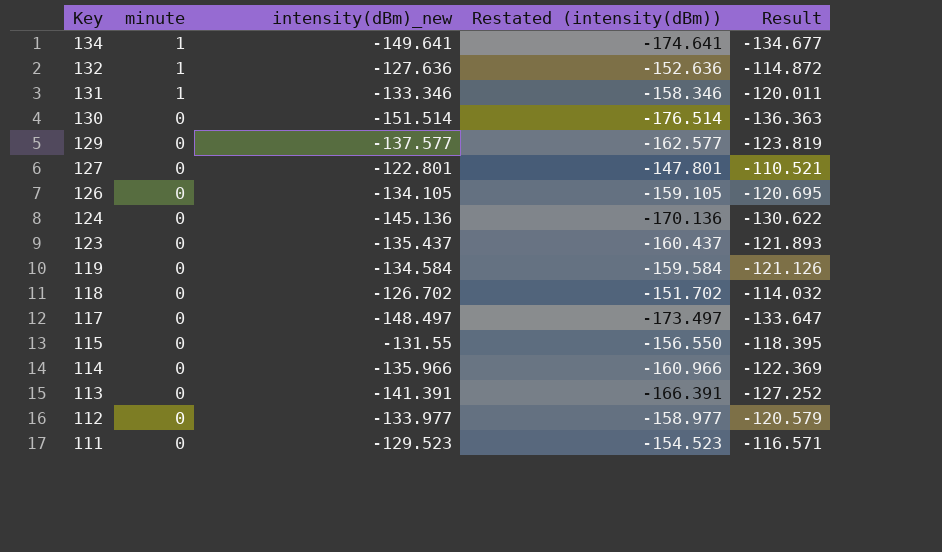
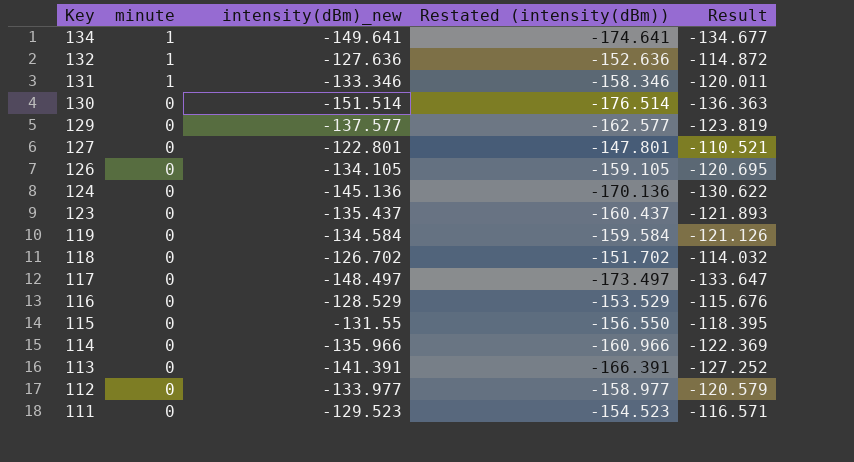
row 116: none -> 0 | -128.529 | -153.529 | -115.676

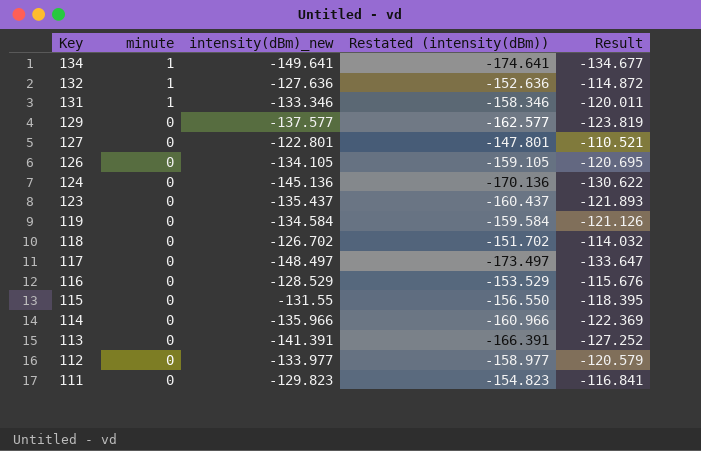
row 130: 0 | -151.514 | -176.514 | -136.363 -> none
111 | intensity(dBm)_new: -129.523 -> -129.823
111 | Restated (intensity(dBm)): -154.523 -> -154.823
111 | Result: -116.571 -> -116.841

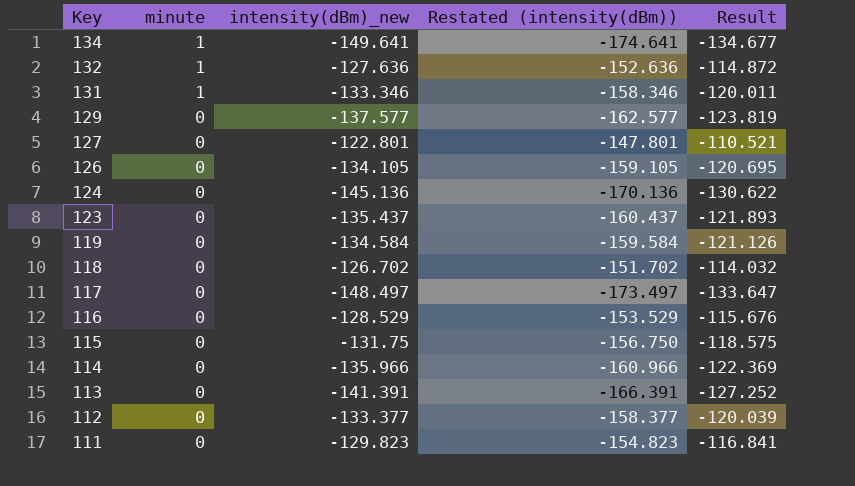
115 | intensity(dBm)_new: -131.55 -> -131.75
115 | Restated (intensity(dBm)): -156.550 -> -156.750
115 | Result: -118.395 -> -118.575
112 | intensity(dBm)_new: -133.977 -> -133.377
112 | Restated (intensity(dBm)): -158.977 -> -158.377
112 | Result: -120.579 -> -120.039

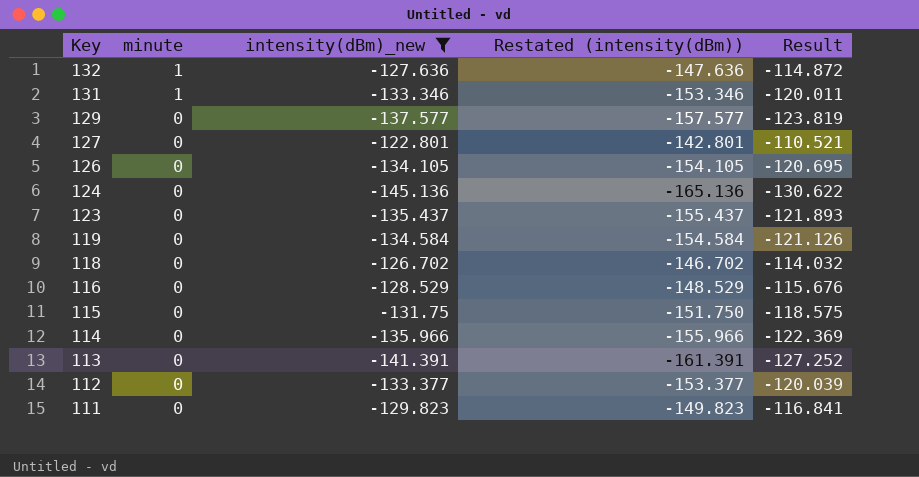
filter: none -> intensity(dBm)_new >= -145.136
column Restated (intensity(dBm)) | formula: [intensity(dBm)_new] - 25 -> [intensity(dBm)_new] - 20

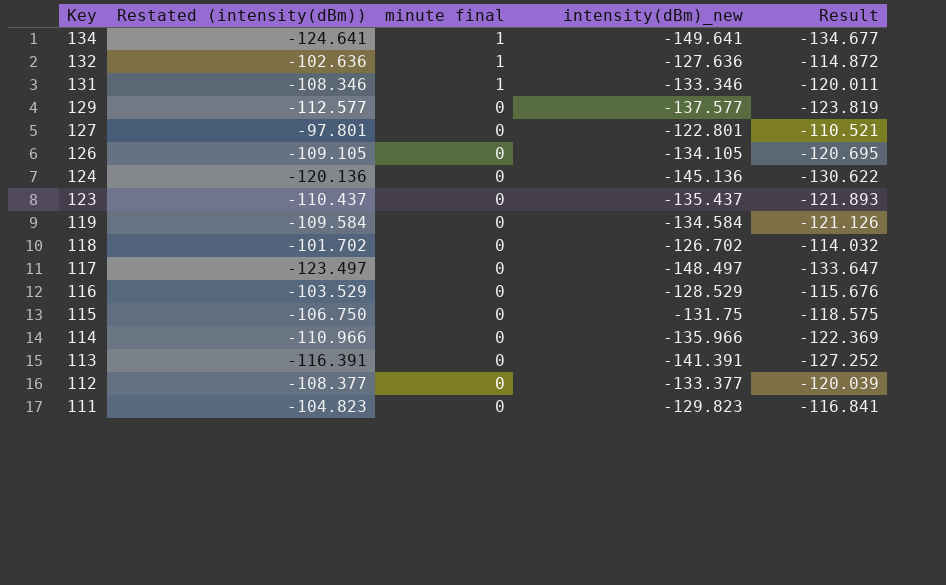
filter: intensity(dBm)_new >= -145.136 -> none
column Restated (intensity(dBm)) | formula: [intensity(dBm)_new] - 20 -> [intensity(dBm)_new] + 25
column Restated (intensity(dBm)) | position: 4 -> 2
column name: minute -> minute final

